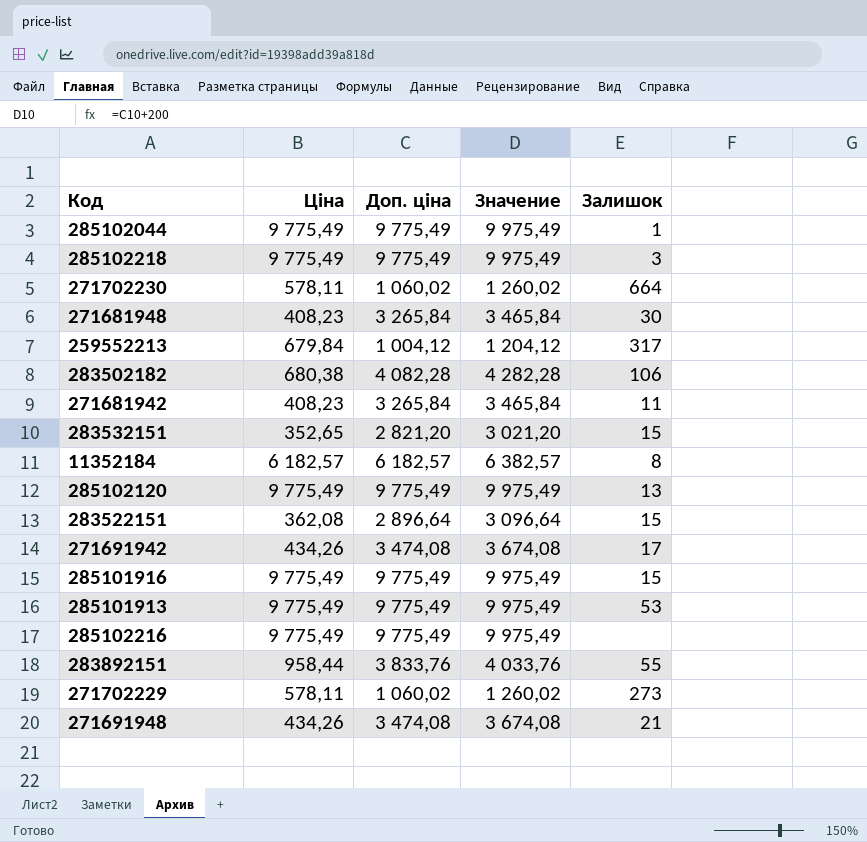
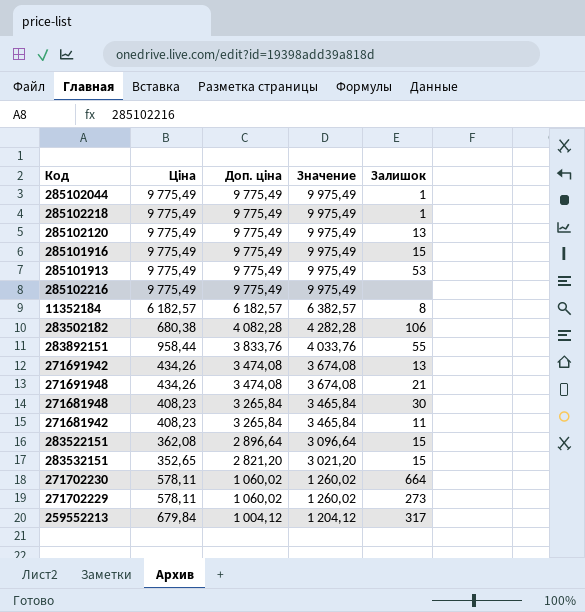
row order: none -> Доп. ціна descending
285102218 | Залишок: 3 -> 1
271691942 | Залишок: 17 -> 13

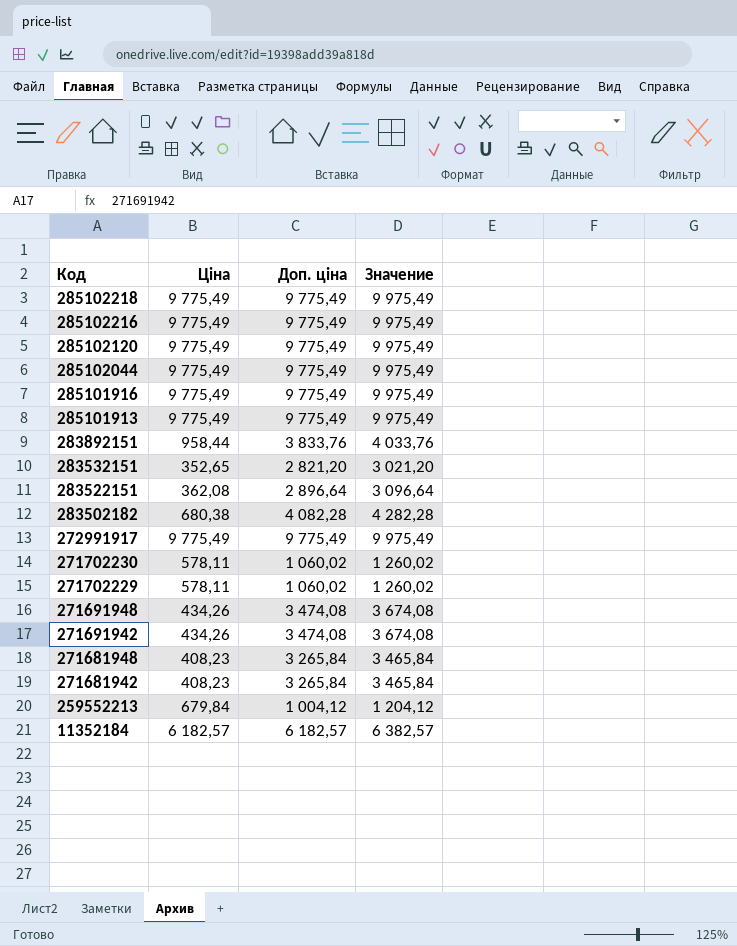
row order: Доп. ціна descending -> Код descending
column Залишок | position: 5 -> none
row 272991917: none -> 9 775,49 | 9 775,49 | 9 975,49

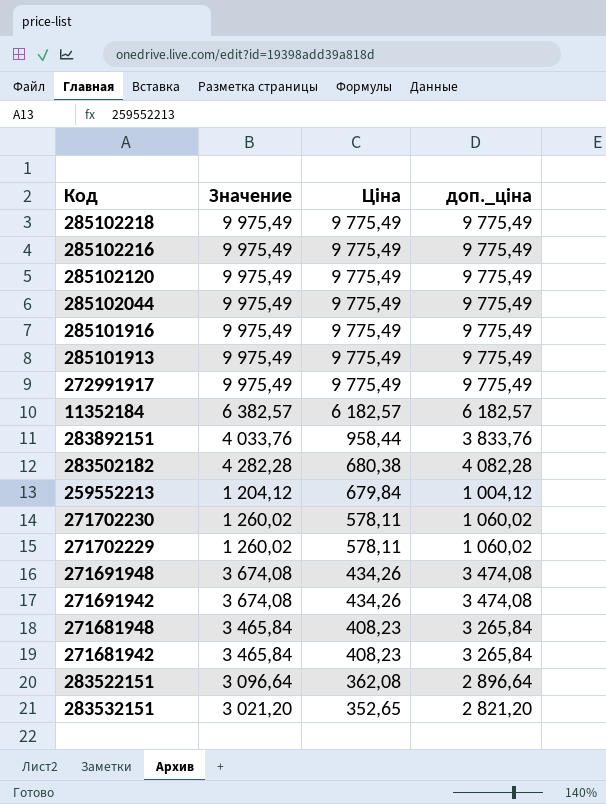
row order: Код descending -> Ціна descending
column Значение | position: 4 -> 2
column name: Доп. ціна -> доп._ціна

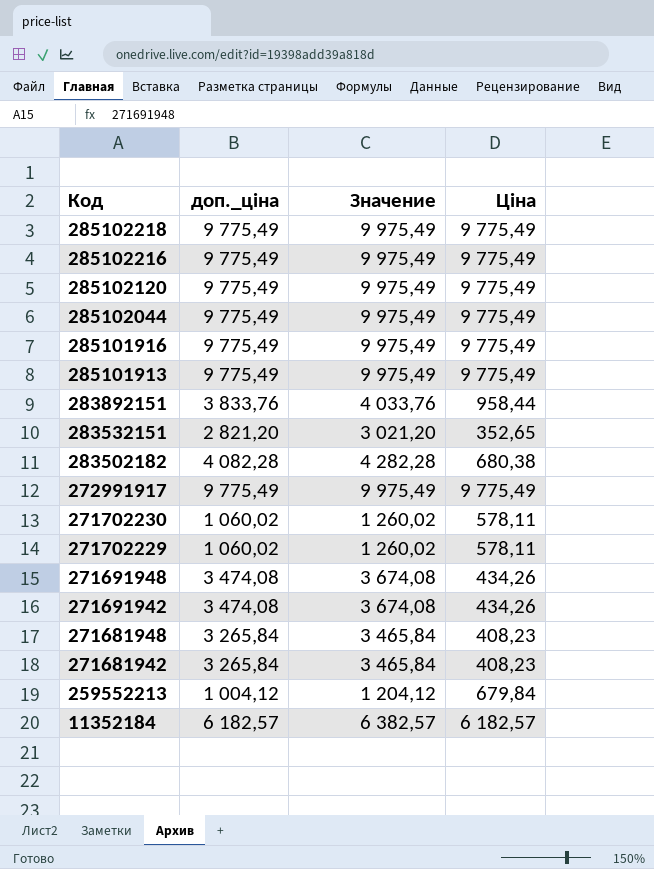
row order: Ціна descending -> Код descending
column доп._ціна | position: 4 -> 2
row 283522151: 3 096,64 | 362,08 | 2 896,64 -> none

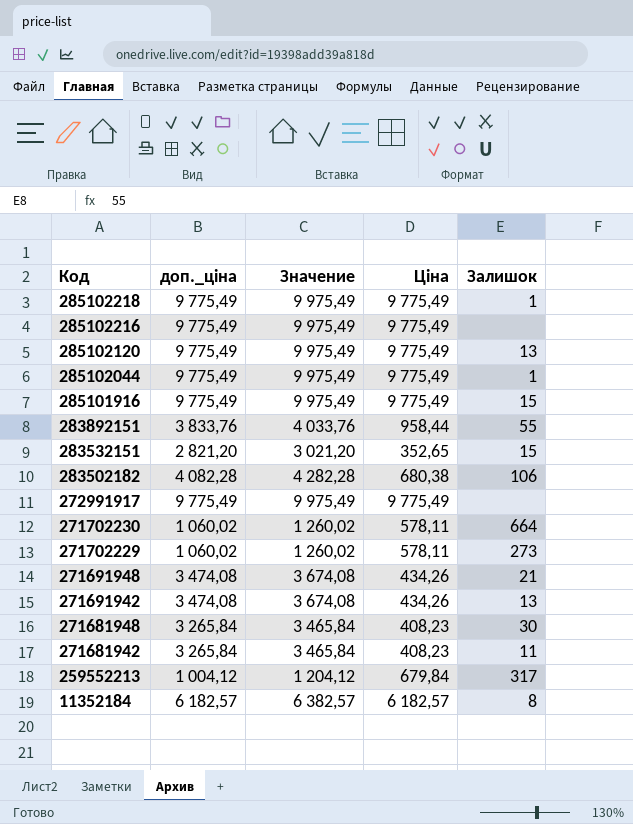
column Залишок | position: none -> 5
row 285101913: 9 775,49 | 9 975,49 | 9 775,49 -> none

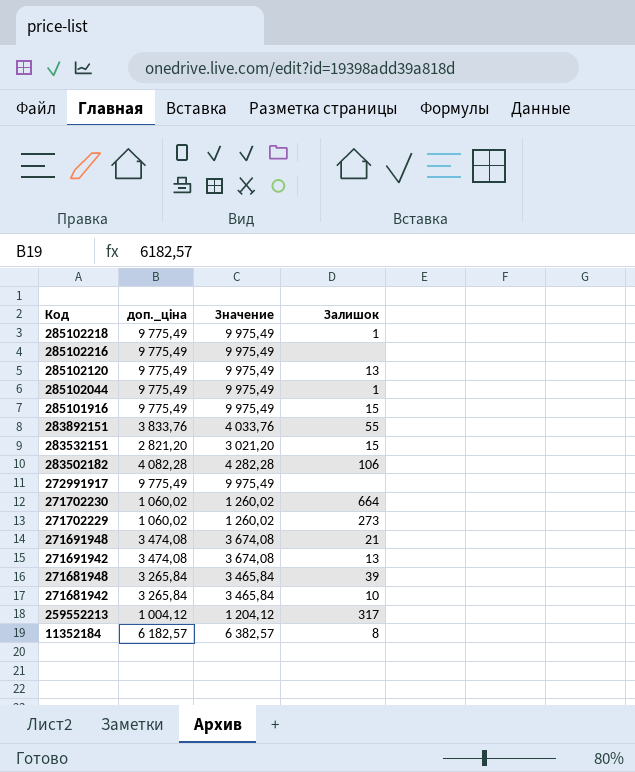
column Ціна | position: 4 -> none
271681948 | Залишок: 30 -> 39
271681942 | Залишок: 11 -> 10

